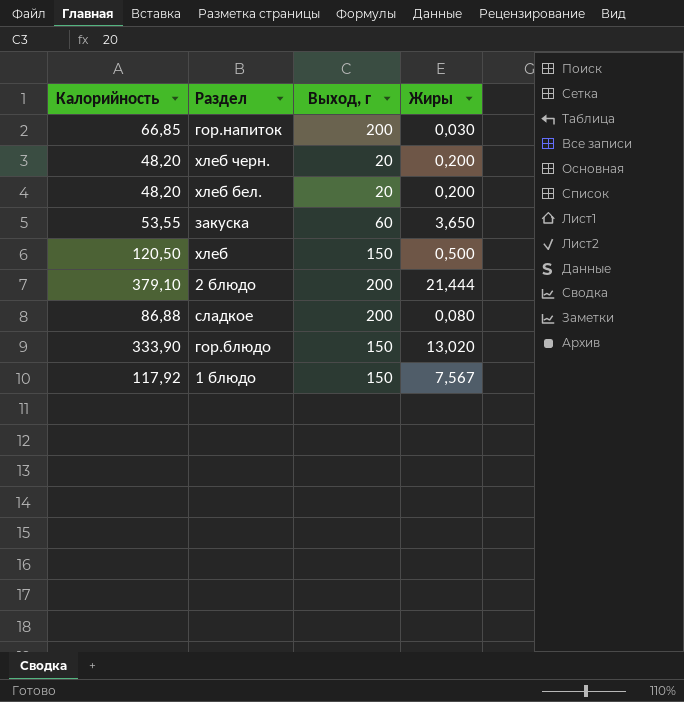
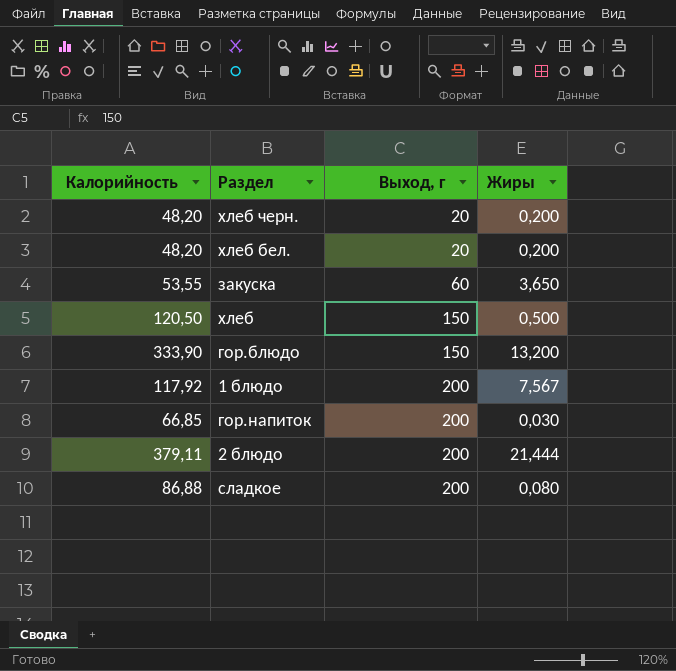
row order: none -> Выход, г ascending
гор.блюдо | Жиры: 13,020 -> 13,200
1 блюдо | Выход, г: 150 -> 200
2 блюдо | Калорийность: 379,10 -> 379,11

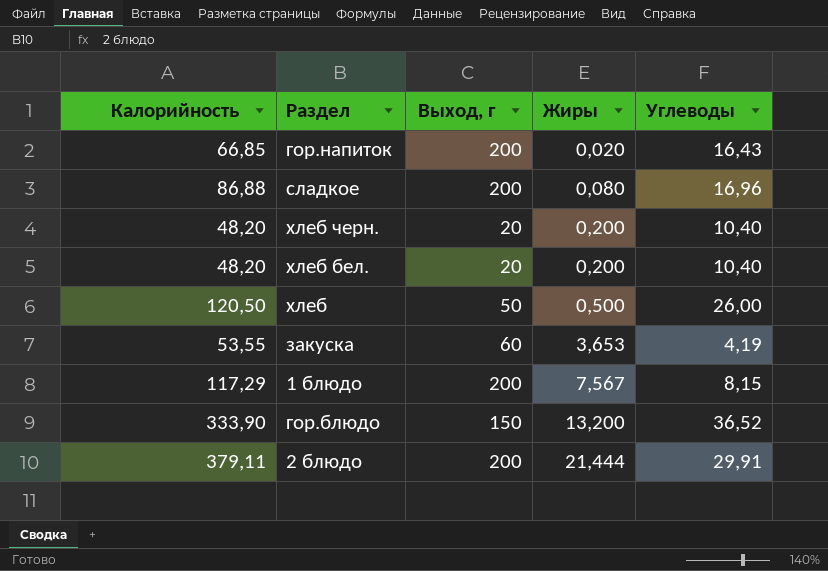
row order: Выход, г ascending -> Жиры ascending
column Углеводы | position: none -> 5
гор.напиток | Жиры: 0,030 -> 0,020
хлеб | Выход, г: 150 -> 50
закуска | Жиры: 3,650 -> 3,653
1 блюдо | Калорийность: 117,92 -> 117,29

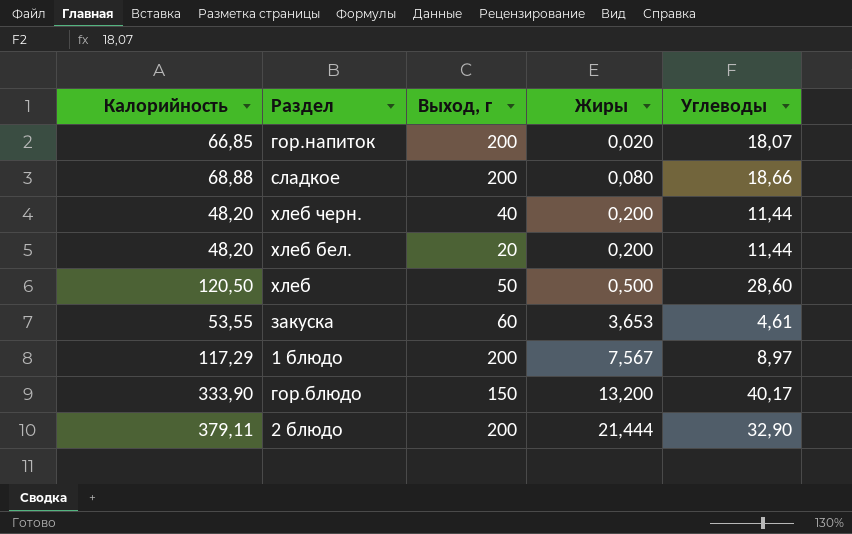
гор.напиток | Углеводы: 16,43 -> 18,07
сладкое | Калорийность: 86,88 -> 68,88
сладкое | Углеводы: 16,96 -> 18,66
хлеб черн. | Выход, г: 20 -> 40
хлеб черн. | Углеводы: 10,40 -> 11,44
хлеб бел. | Углеводы: 10,40 -> 11,44
хлеб | Углеводы: 26,00 -> 28,60
закуска | Углеводы: 4,19 -> 4,61
1 блюдо | Углеводы: 8,15 -> 8,97
гор.блюдо | Углеводы: 36,52 -> 40,17
2 блюдо | Углеводы: 29,91 -> 32,90

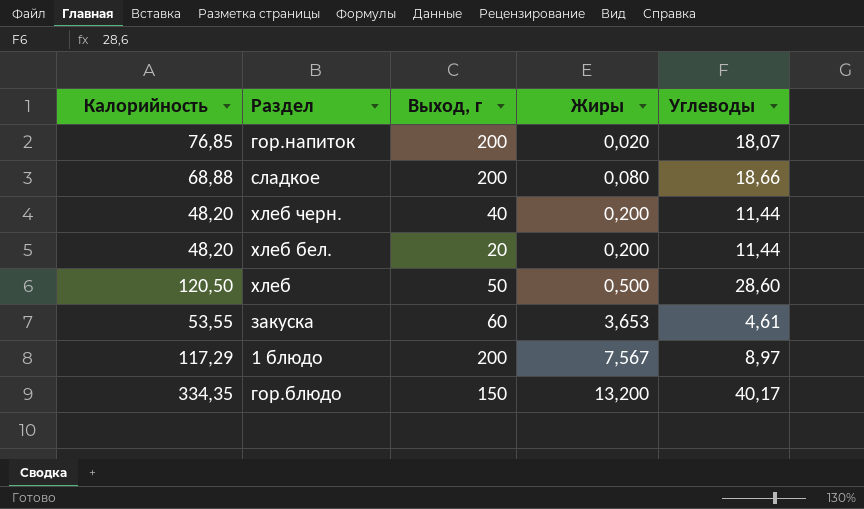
row 2 блюдо: 379,11 | 200 | 21,444 | 32,90 -> none
гор.напиток | Калорийность: 66,85 -> 76,85
гор.блюдо | Калорийность: 333,90 -> 334,35

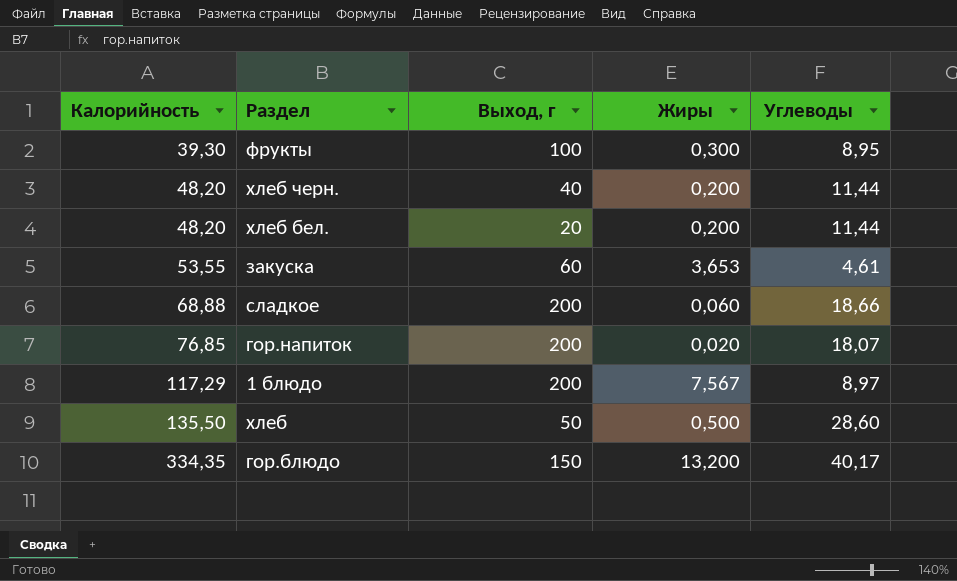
row order: Жиры ascending -> Калорийность ascending
row фрукты: none -> 39,30 | 100 | 0,300 | 8,95
сладкое | Жиры: 0,080 -> 0,060
хлеб | Калорийность: 120,50 -> 135,50

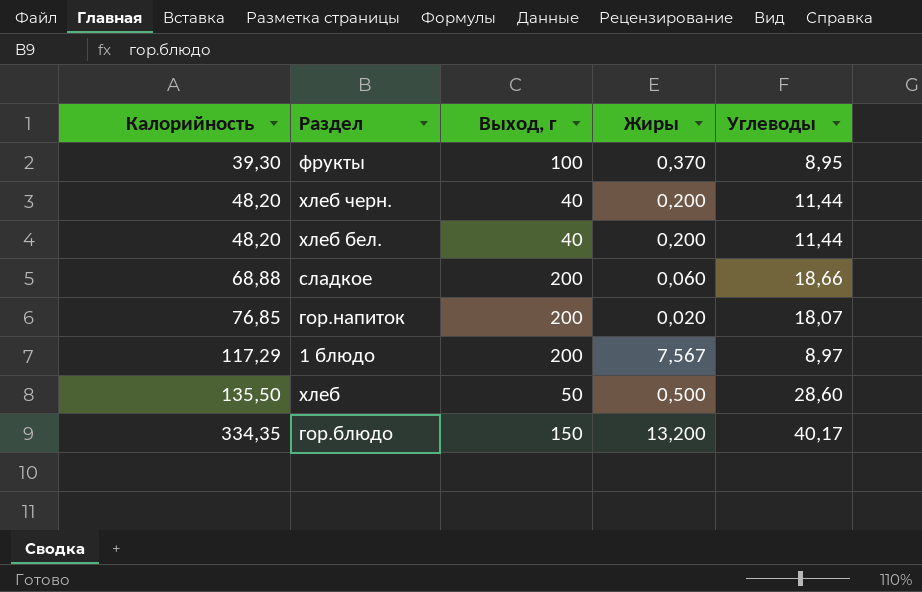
row закуска: 53,55 | 60 | 3,653 | 4,61 -> none
фрукты | Жиры: 0,300 -> 0,370
хлеб бел. | Выход, г: 20 -> 40

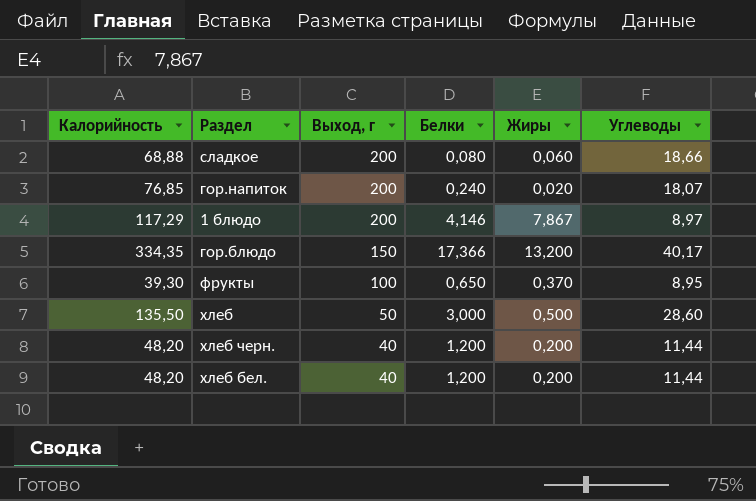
row order: Калорийность ascending -> Выход, г descending
column Белки | position: none -> 4
1 блюдо | Жиры: 7,567 -> 7,867

